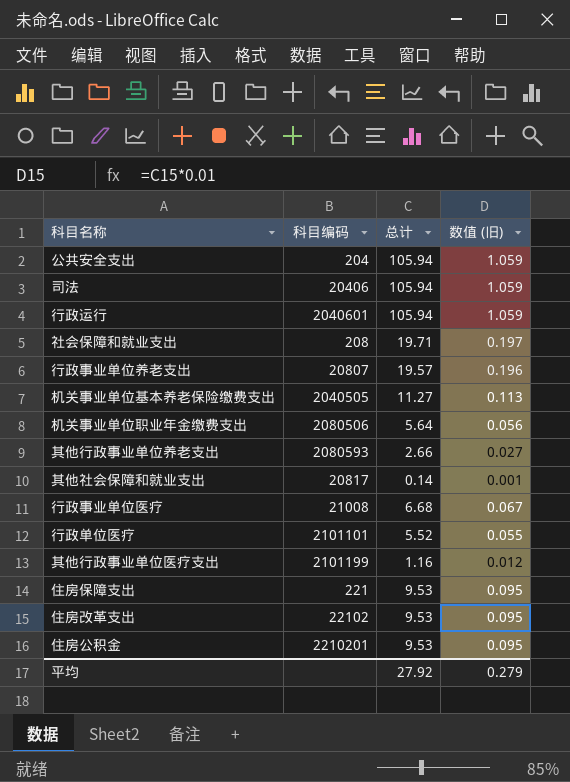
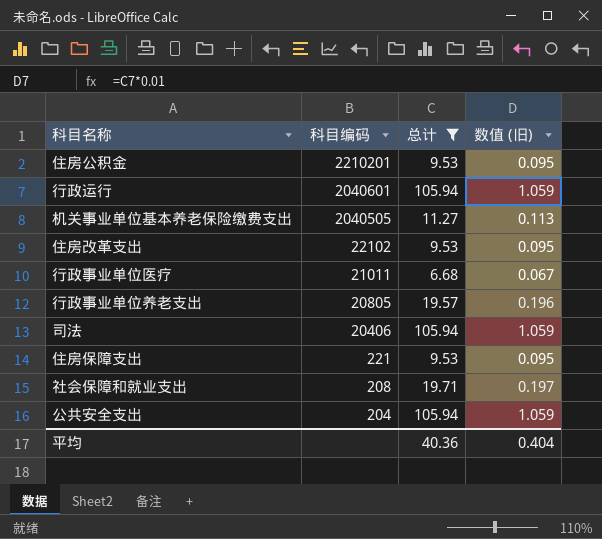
filter: none -> 总计 >= 6.68
row order: none -> 科目编码 descending
行政事业单位医疗 | 科目编码: 21008 -> 21011
行政事业单位养老支出 | 科目编码: 20807 -> 20805
平均 | 总计: 27.92 -> 40.36
平均 | 数值 (旧): 0.279 -> 0.404

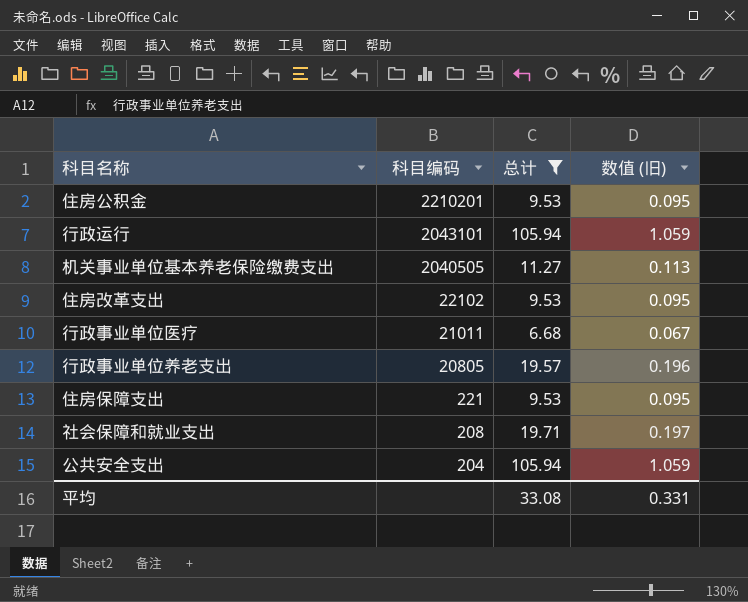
row 司法: 20406 | 105.94 | 1.059 -> none
行政运行 | 科目编码: 2040601 -> 2043101
平均 | 总计: 40.36 -> 33.08
平均 | 数值 (旧): 0.404 -> 0.331

